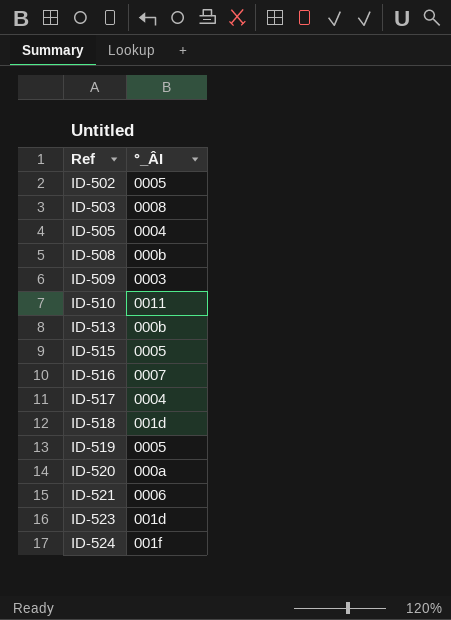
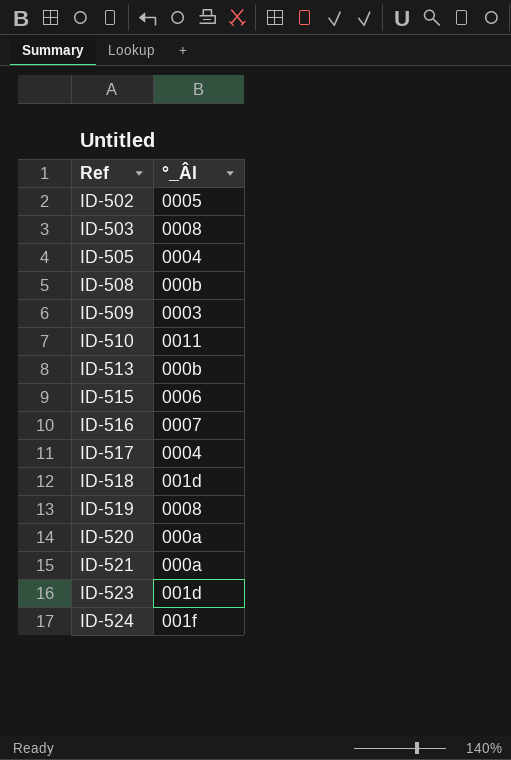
ID-515 | °_ÂI: 0005 -> 0006
ID-519 | °_ÂI: 0005 -> 0008
ID-521 | °_ÂI: 0006 -> 000a

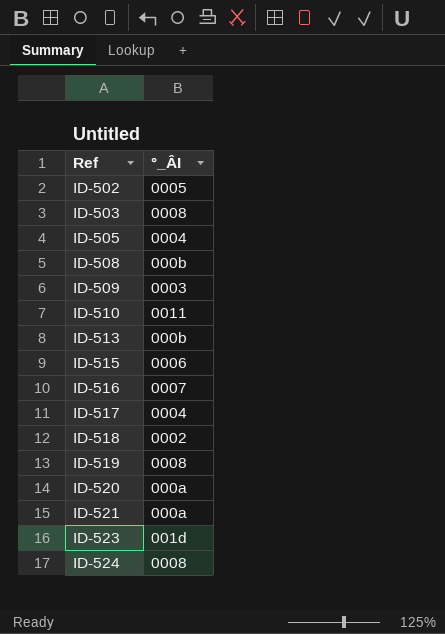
ID-518 | °_ÂI: 001d -> 0002
ID-524 | °_ÂI: 001f -> 0008

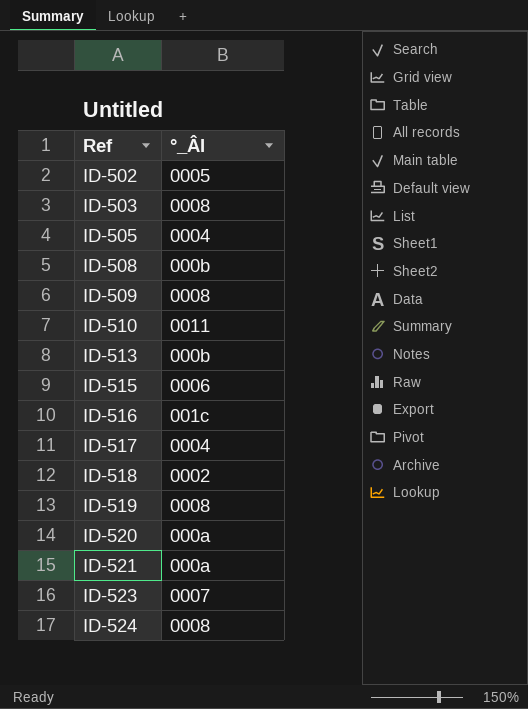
ID-509 | °_ÂI: 0003 -> 0008
ID-516 | °_ÂI: 0007 -> 001c
ID-523 | °_ÂI: 001d -> 0007

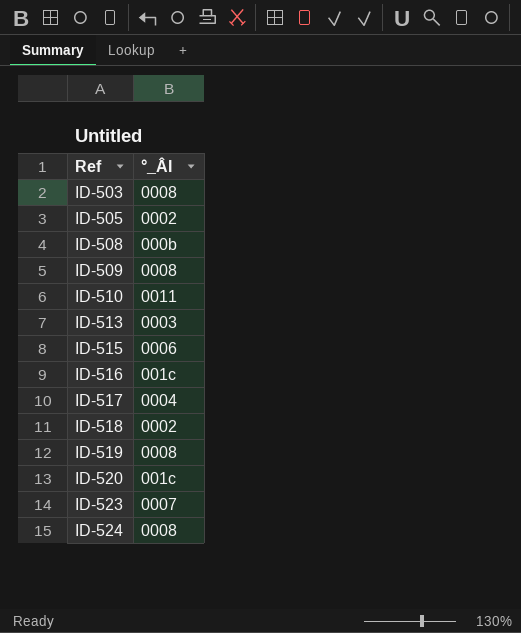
row ID-502: 0005 -> none
row ID-521: 000a -> none
ID-505 | °_ÂI: 0004 -> 0002
ID-513 | °_ÂI: 000b -> 0003
ID-520 | °_ÂI: 000a -> 001c

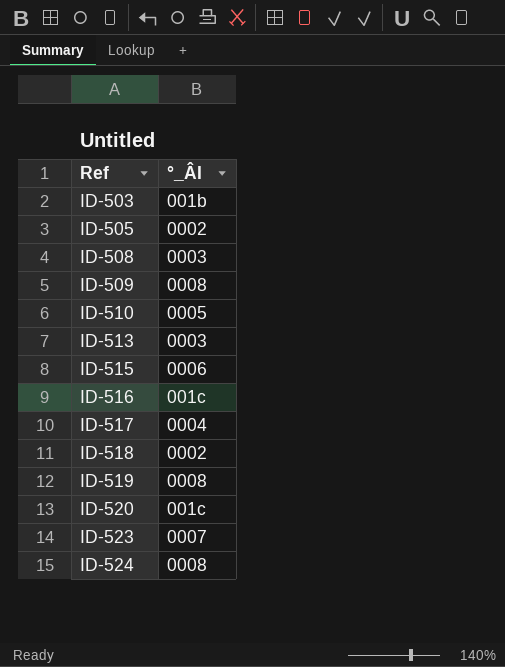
ID-503 | °_ÂI: 0008 -> 001b
ID-508 | °_ÂI: 000b -> 0003
ID-510 | °_ÂI: 0011 -> 0005

